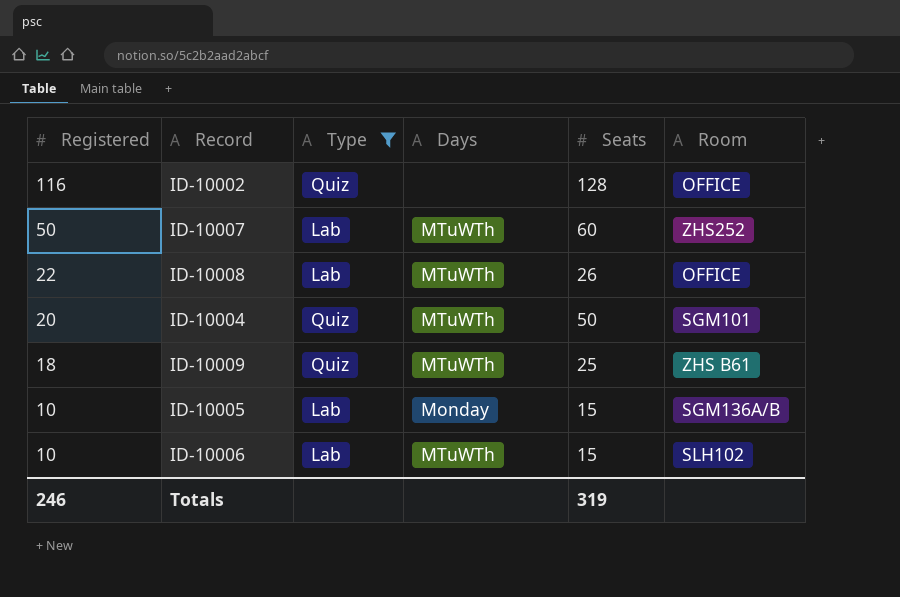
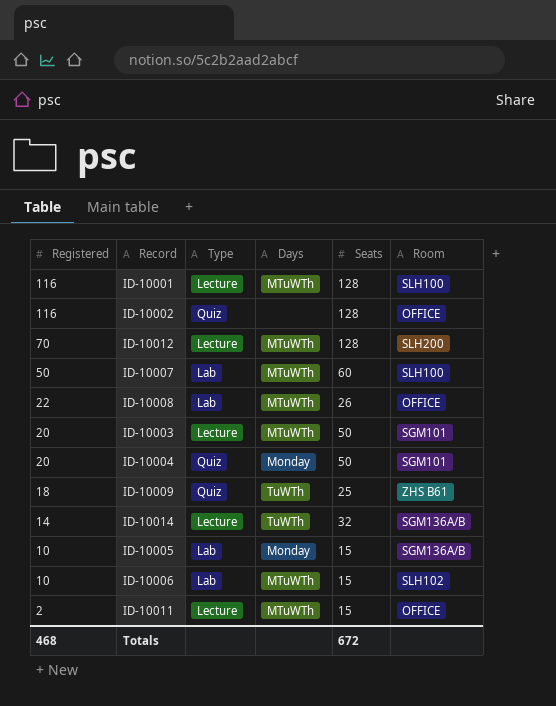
filter: Type != Lecture -> none
ID-10007 | Room: ZHS252 -> SLH100
ID-10004 | Days: MTuWTh -> Monday
ID-10009 | Days: MTuWTh -> TuWTh
Totals | Registered: 246 -> 468
Totals | Seats: 319 -> 672

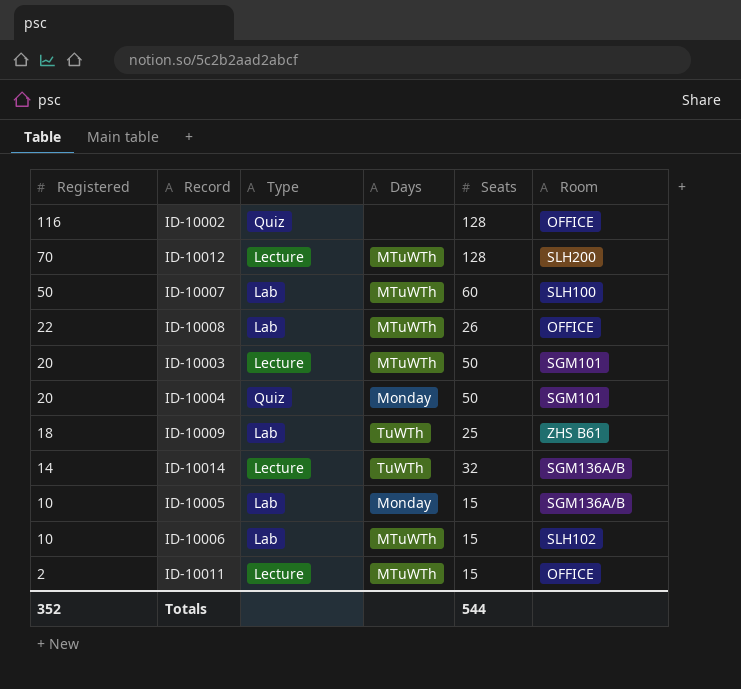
row ID-10001: 116 | Lecture | MTuWTh | 128 | SLH100 -> none
ID-10009 | Type: Quiz -> Lab
Totals | Registered: 468 -> 352
Totals | Seats: 672 -> 544

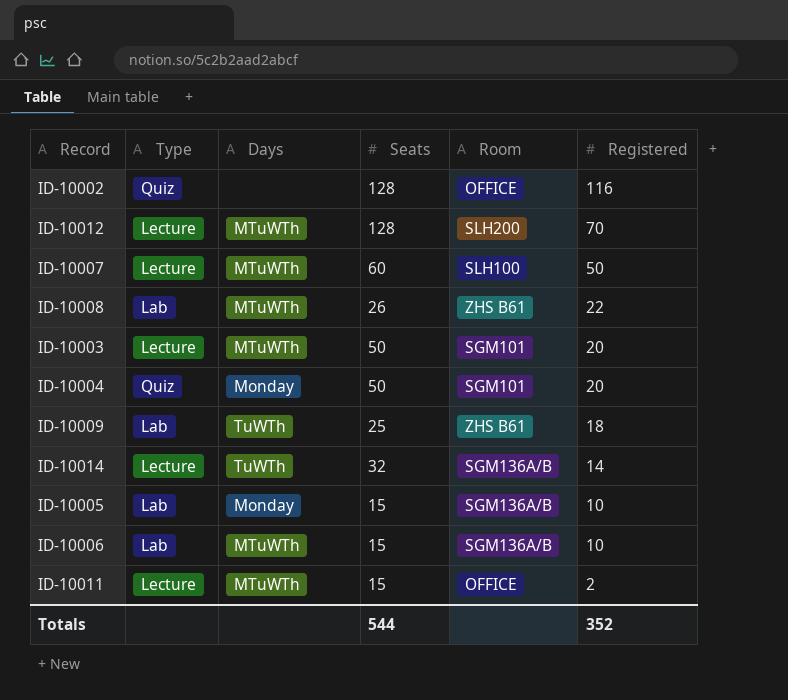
column Registered | position: 1 -> 6
ID-10007 | Type: Lab -> Lecture
ID-10008 | Room: OFFICE -> ZHS B61
ID-10006 | Room: SLH102 -> SGM136A/B

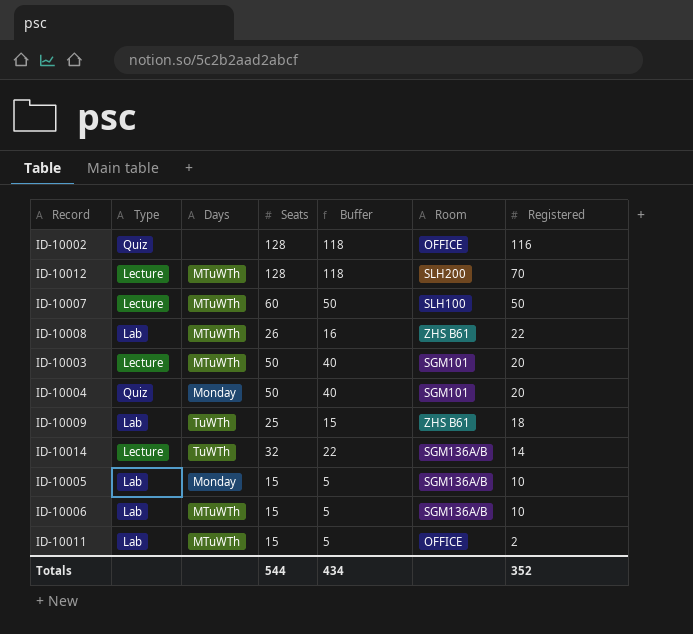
column Buffer | formula: none -> [Seats] - 10
ID-10011 | Type: Lecture -> Lab

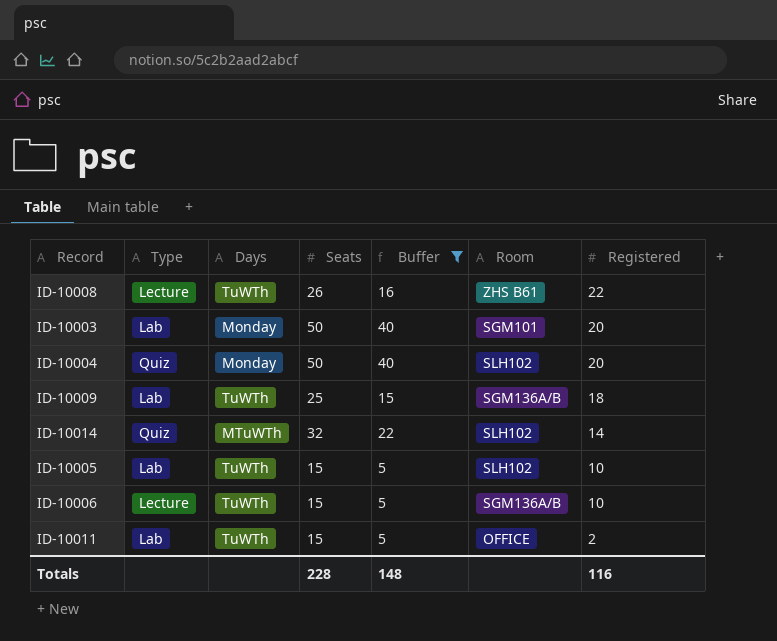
filter: none -> Buffer <= 40
ID-10008 | Type: Lab -> Lecture
ID-10008 | Days: MTuWTh -> TuWTh
ID-10003 | Type: Lecture -> Lab
ID-10003 | Days: MTuWTh -> Monday
ID-10004 | Room: SGM101 -> SLH102
ID-10009 | Room: ZHS B61 -> SGM136A/B
ID-10014 | Type: Lecture -> Quiz
ID-10014 | Days: TuWTh -> MTuWTh
ID-10014 | Room: SGM136A/B -> SLH102
ID-10005 | Days: Monday -> TuWTh
ID-10005 | Room: SGM136A/B -> SLH102
ID-10006 | Type: Lab -> Lecture
ID-10006 | Days: MTuWTh -> TuWTh
ID-10011 | Days: MTuWTh -> TuWTh
Totals | Seats: 544 -> 228
Totals | Buffer: 434 -> 148
Totals | Registered: 352 -> 116

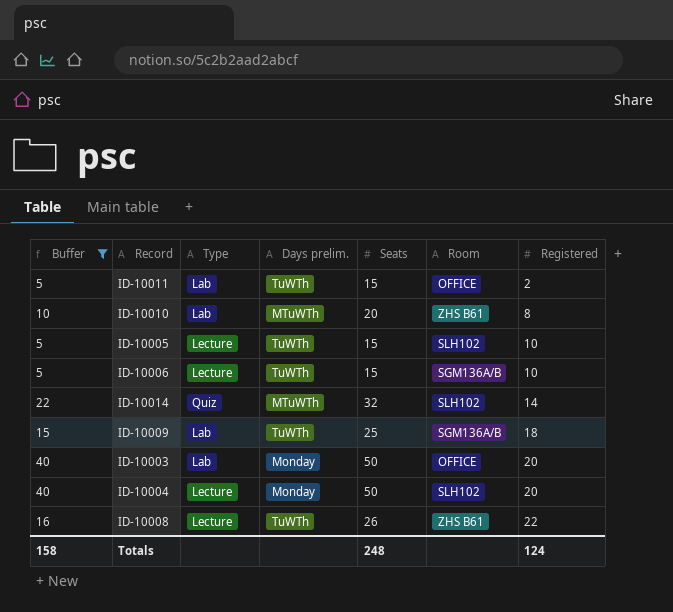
row order: Registered descending -> Registered ascending
column Buffer | position: 5 -> 1
column name: Days -> Days prelim.
row ID-10010: none -> 10 | Lab | MTuWTh | 20 | ZHS B61 | 8
ID-10005 | Type: Lab -> Lecture
ID-10003 | Room: SGM101 -> OFFICE
ID-10004 | Type: Quiz -> Lecture
Totals | Buffer: 148 -> 158
Totals | Seats: 228 -> 248
Totals | Registered: 116 -> 124

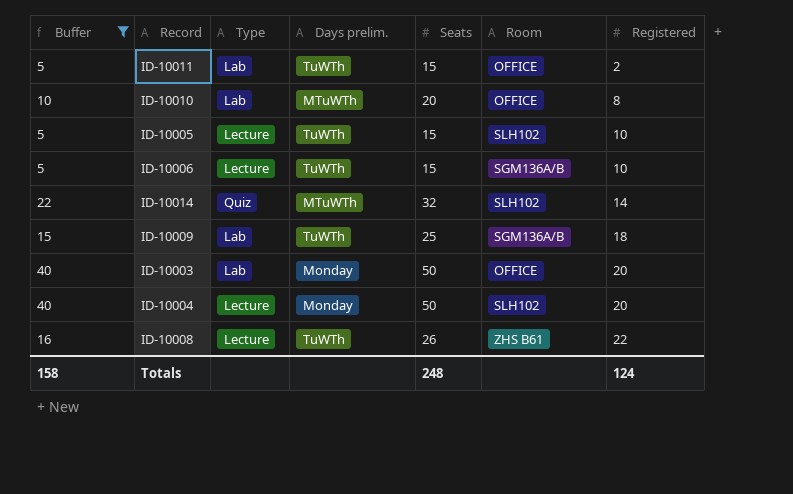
ID-10010 | Room: ZHS B61 -> OFFICE

